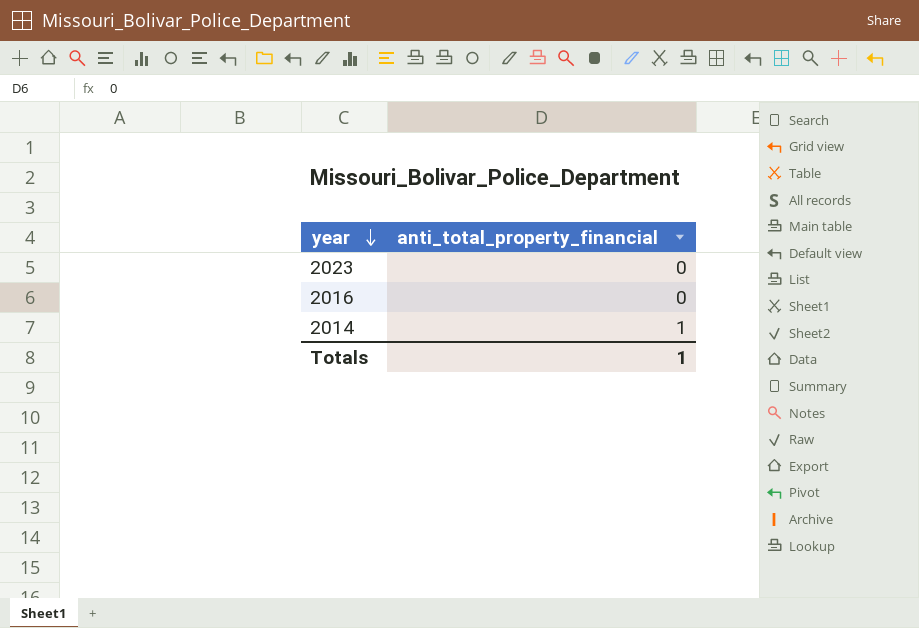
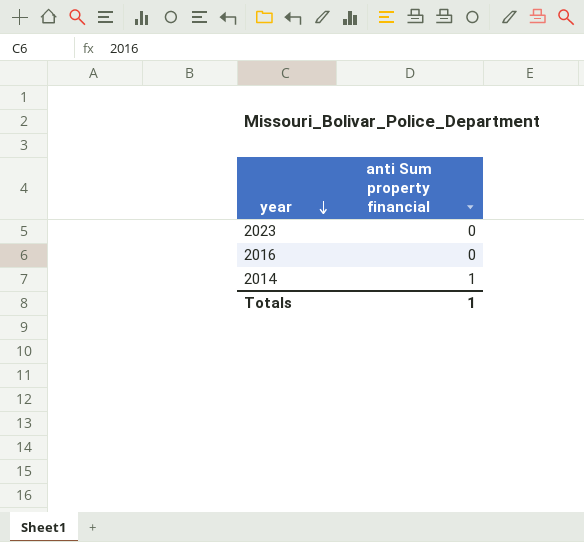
column name: anti_total_property_financial -> anti Sum property financial

